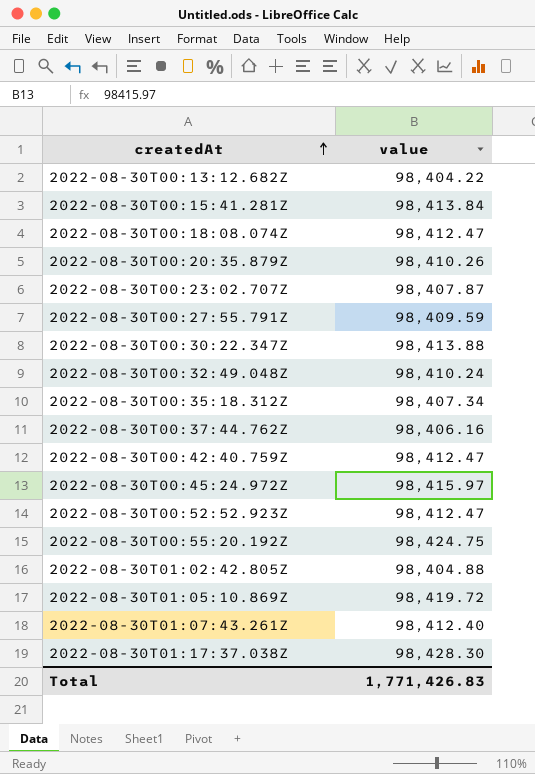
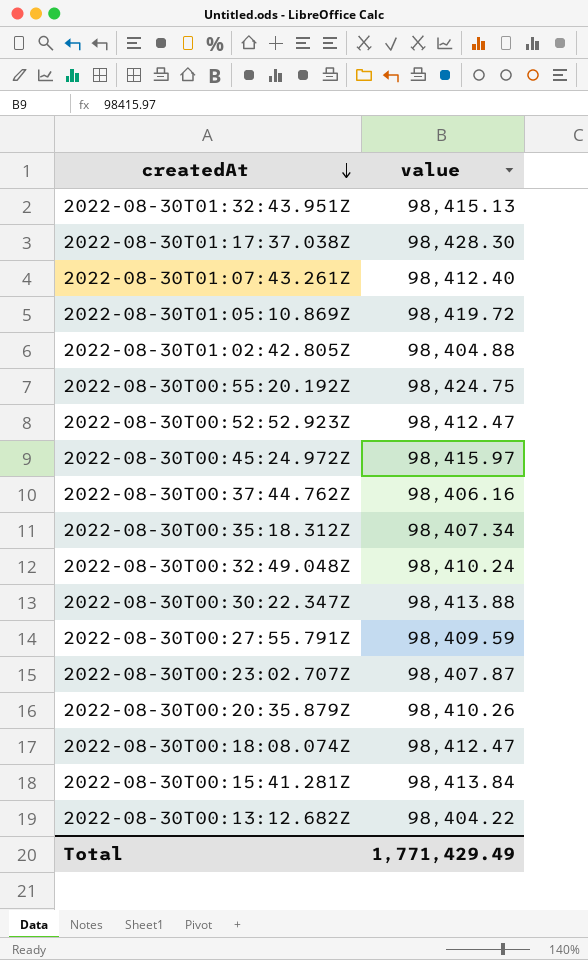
row order: createdAt ascending -> createdAt descending
row 2022-08-30T00:42:40.759Z: 98,412.47 -> none
row 2022-08-30T01:32:43.951Z: none -> 98,415.13
Total | value: 1,771,426.83 -> 1,771,429.49

